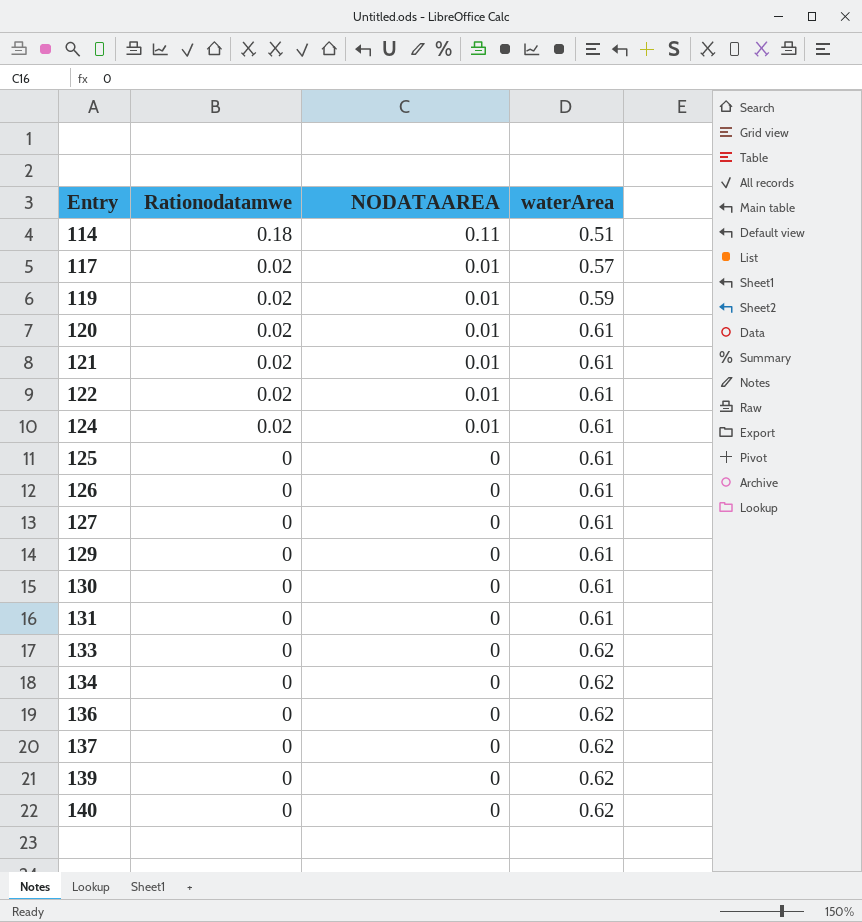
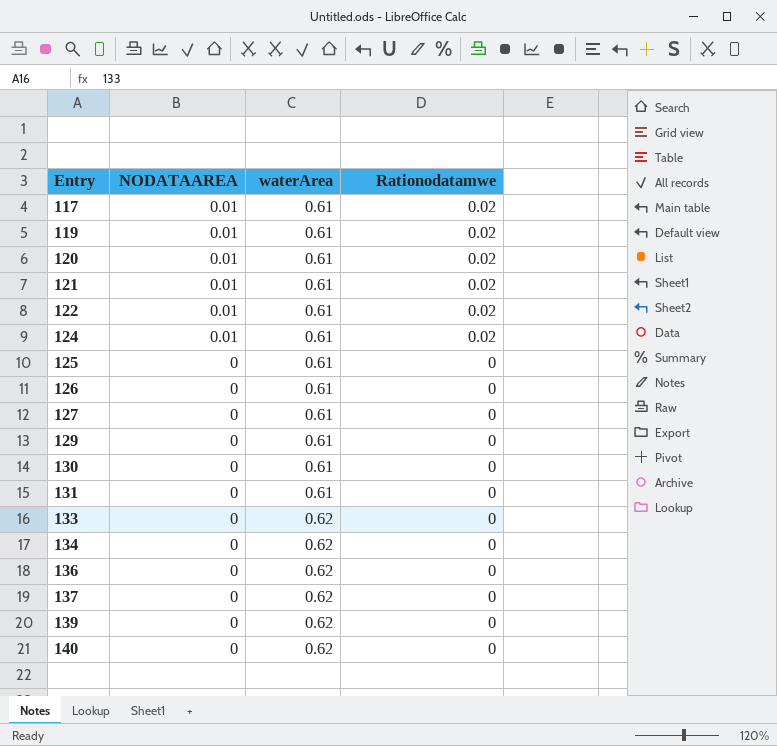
column Rationodatamwe | position: 2 -> 4
row 114: 0.18 | 0.11 | 0.51 -> none
117 | waterArea: 0.57 -> 0.61
119 | waterArea: 0.59 -> 0.61

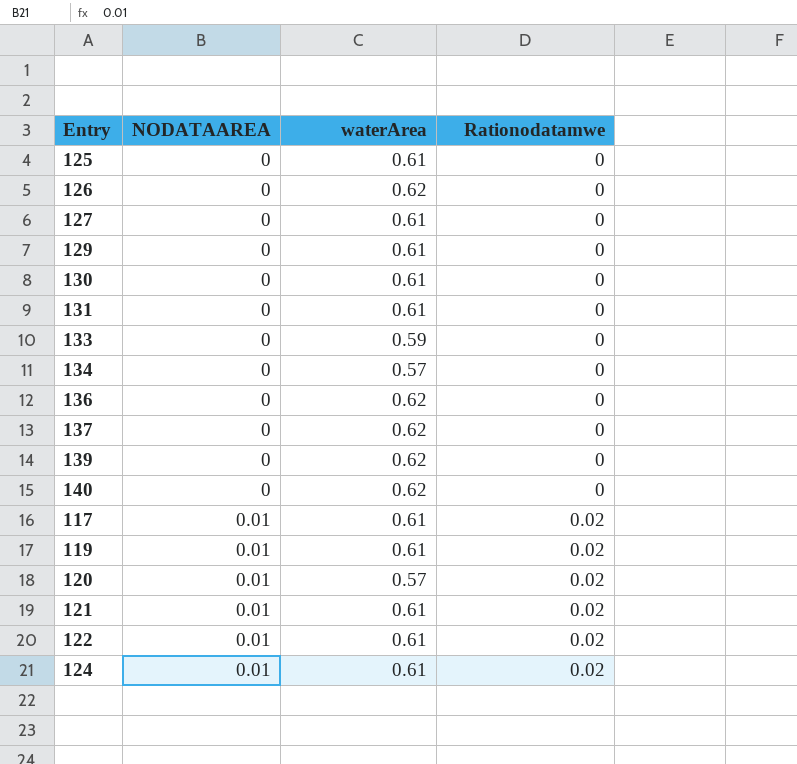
row order: Entry ascending -> NODATAAREA ascending
126 | waterArea: 0.61 -> 0.62
133 | waterArea: 0.62 -> 0.59
134 | waterArea: 0.62 -> 0.57
120 | waterArea: 0.61 -> 0.57

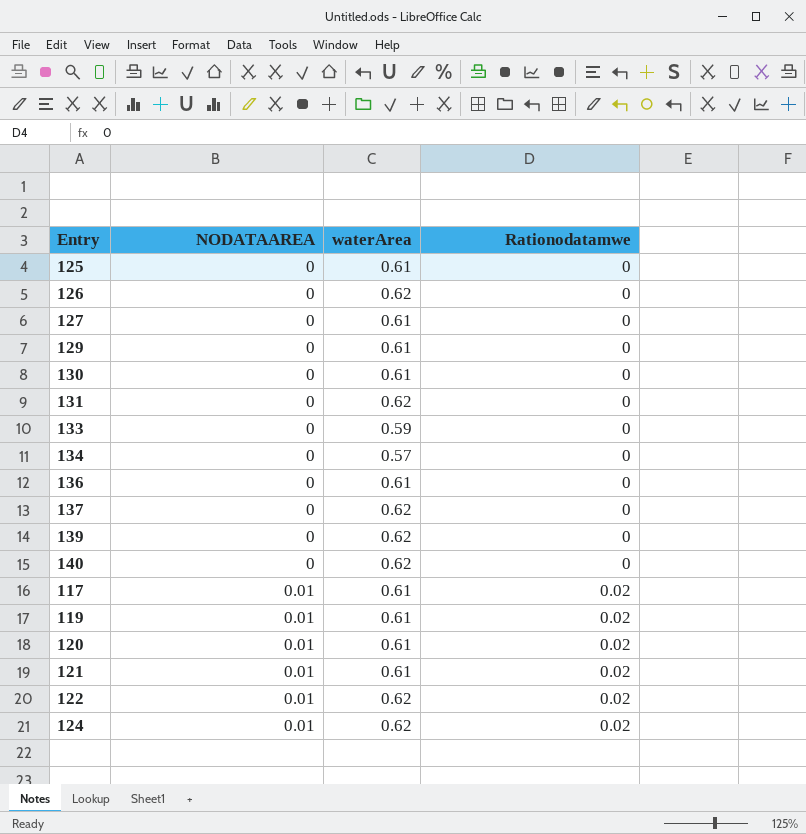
131 | waterArea: 0.61 -> 0.62
136 | waterArea: 0.62 -> 0.61
120 | waterArea: 0.57 -> 0.61
122 | waterArea: 0.61 -> 0.62
124 | waterArea: 0.61 -> 0.62

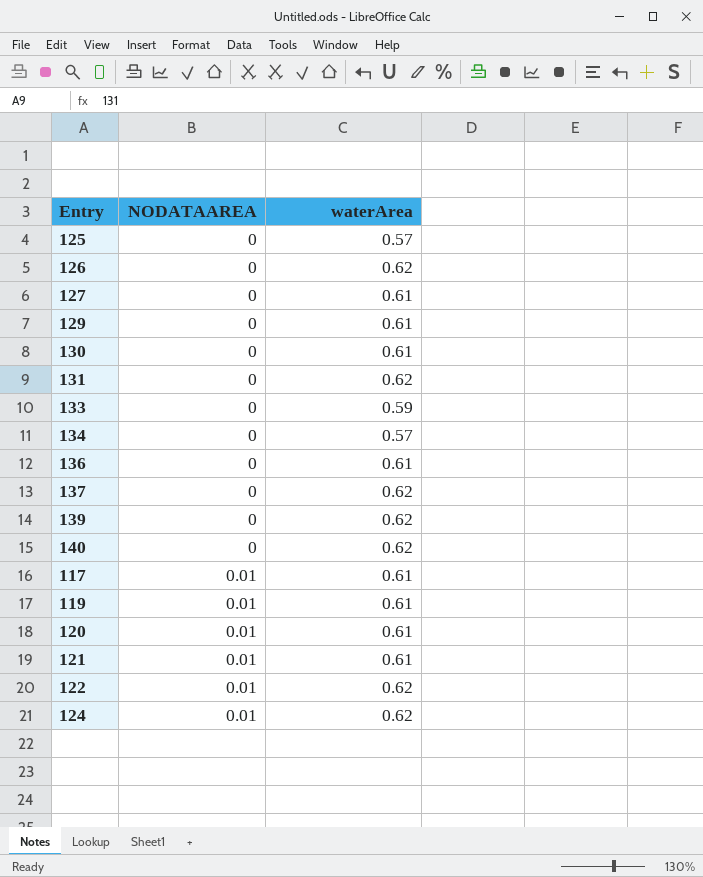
column Rationodatamwe | position: 4 -> none
125 | waterArea: 0.61 -> 0.57

